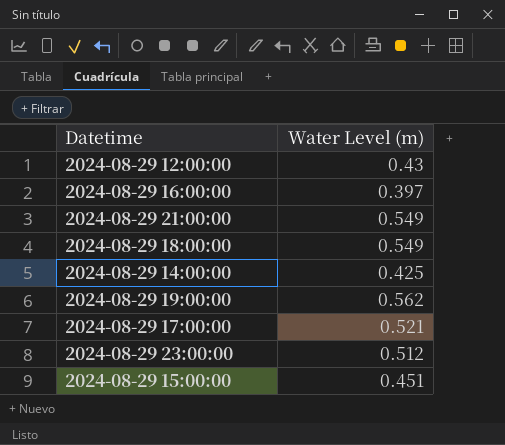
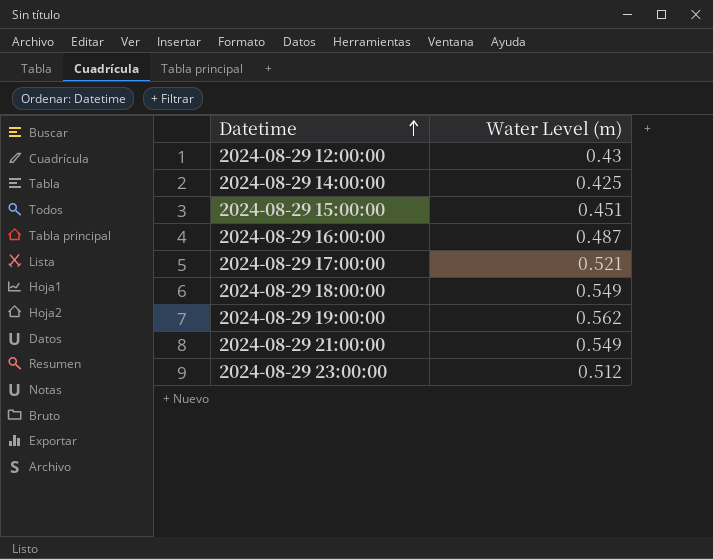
row order: none -> Datetime ascending
2024-08-29 16:00:00 | Water Level (m): 0.397 -> 0.487

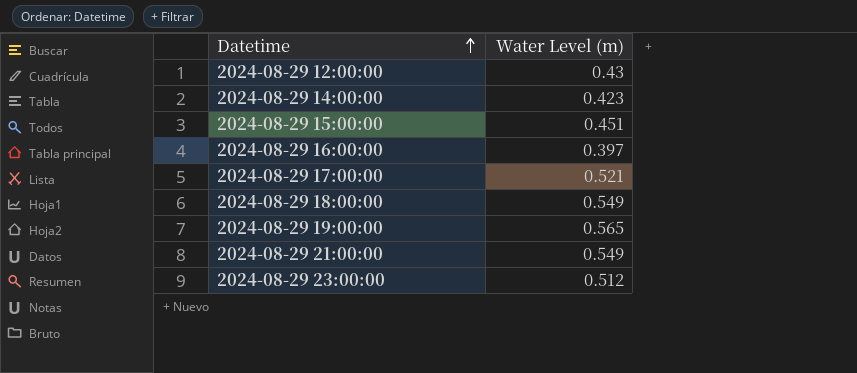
2024-08-29 14:00:00 | Water Level (m): 0.425 -> 0.423
2024-08-29 16:00:00 | Water Level (m): 0.487 -> 0.397
2024-08-29 19:00:00 | Water Level (m): 0.562 -> 0.565

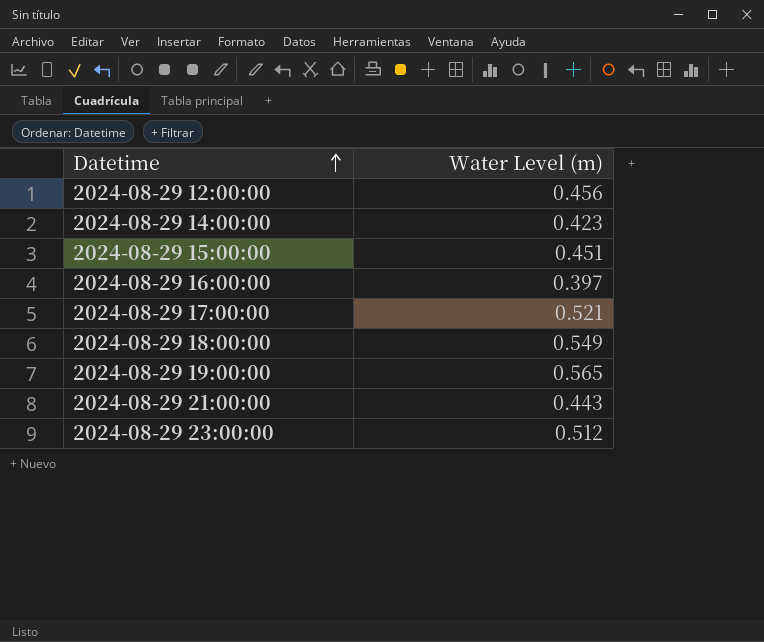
2024-08-29 12:00:00 | Water Level (m): 0.43 -> 0.456
2024-08-29 21:00:00 | Water Level (m): 0.549 -> 0.443

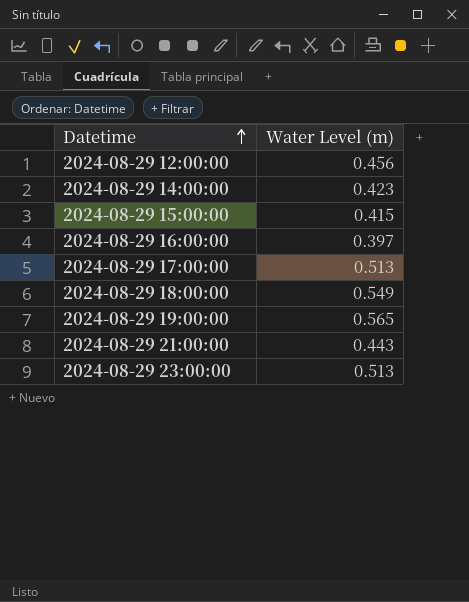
2024-08-29 15:00:00 | Water Level (m): 0.451 -> 0.415
2024-08-29 17:00:00 | Water Level (m): 0.521 -> 0.513
2024-08-29 23:00:00 | Water Level (m): 0.512 -> 0.513

